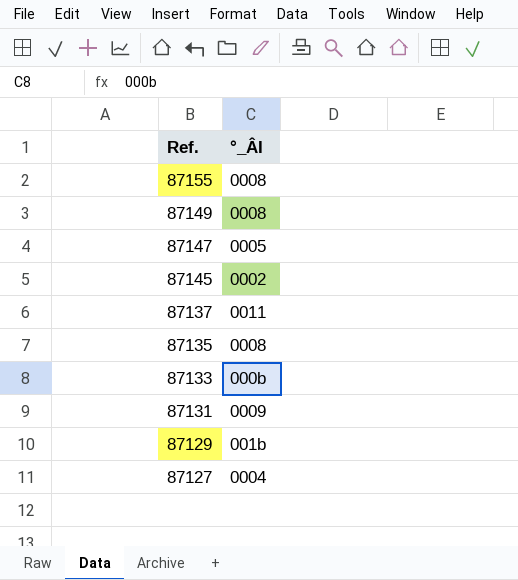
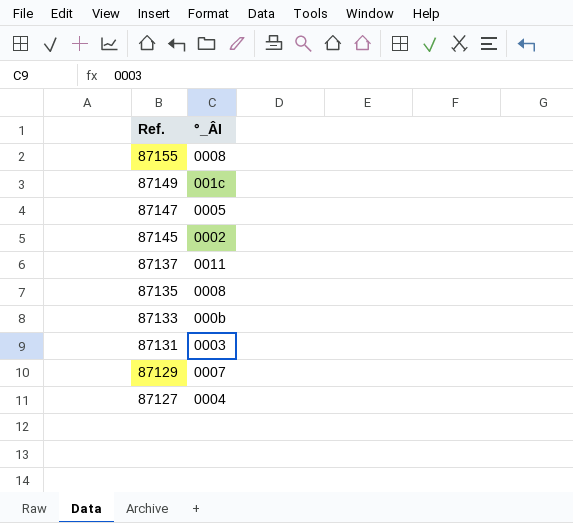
87149 | °_ÂI: 0008 -> 001c
87131 | °_ÂI: 0009 -> 0003
87129 | °_ÂI: 001b -> 0007

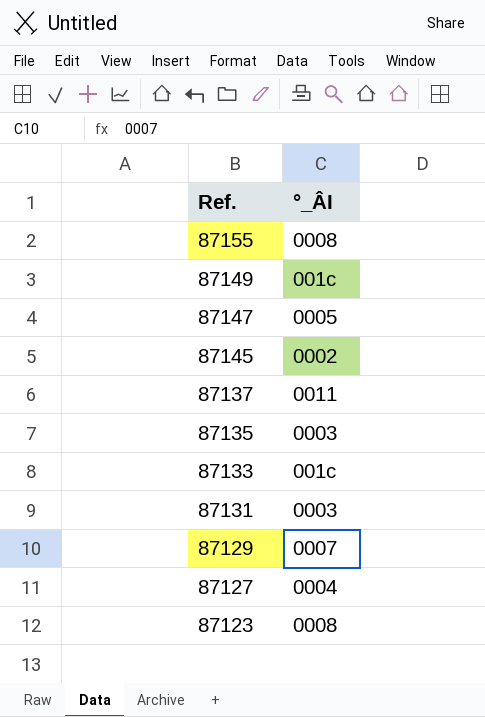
87135 | °_ÂI: 0008 -> 0003
87133 | °_ÂI: 000b -> 001c
row 87123: none -> 0008

